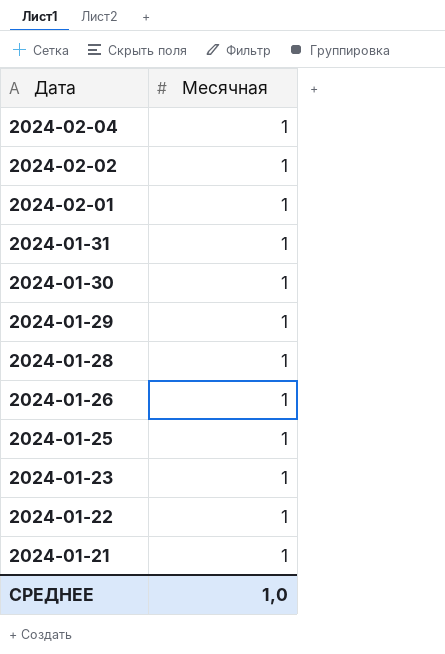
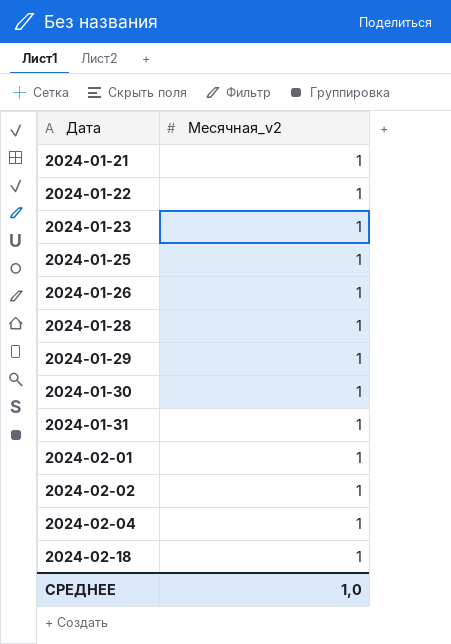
row order: Дата descending -> Дата ascending
column name: Месячная -> Месячная_v2
row 2024-02-18: none -> 1

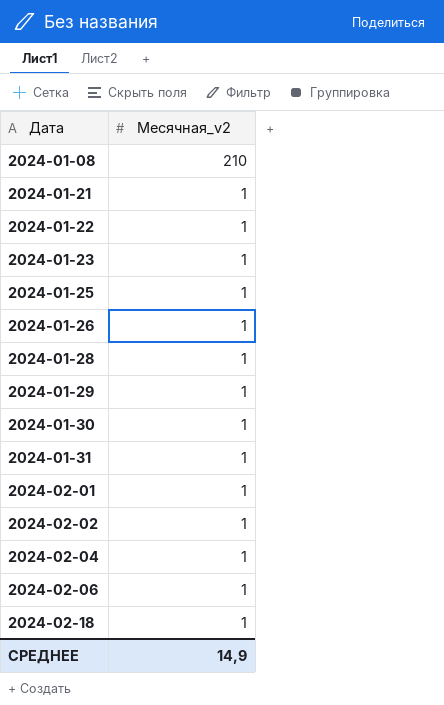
row 2024-01-08: none -> 210
row 2024-02-06: none -> 1
СРЕДНЕЕ | Месячная_v2: 1,0 -> 14,9

